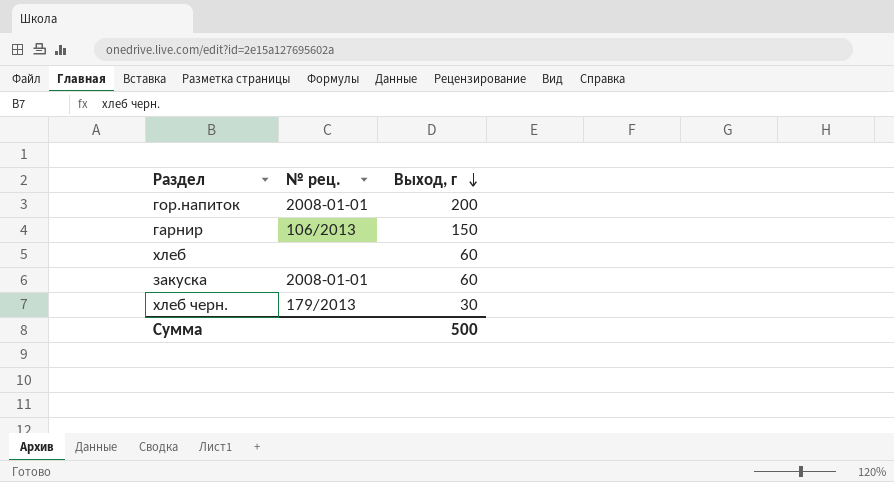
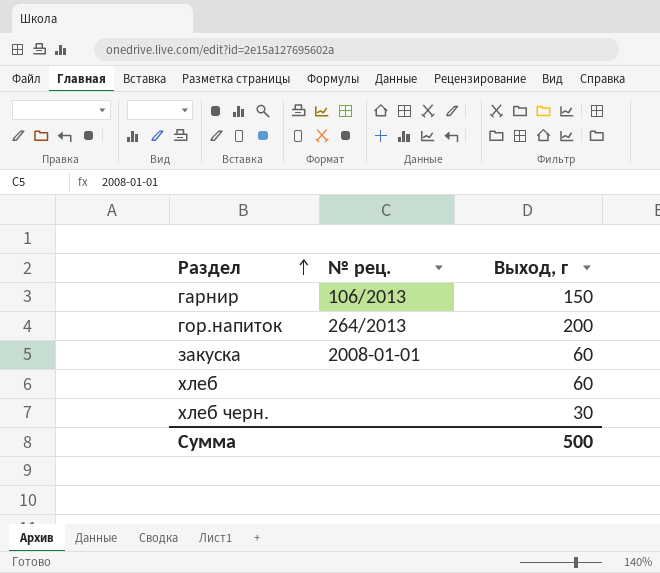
row order: Выход, г descending -> Раздел ascending
гор.напиток | № рец.: 2008-01-01 -> 264/2013
хлеб черн. | № рец.: 179/2013 -> none

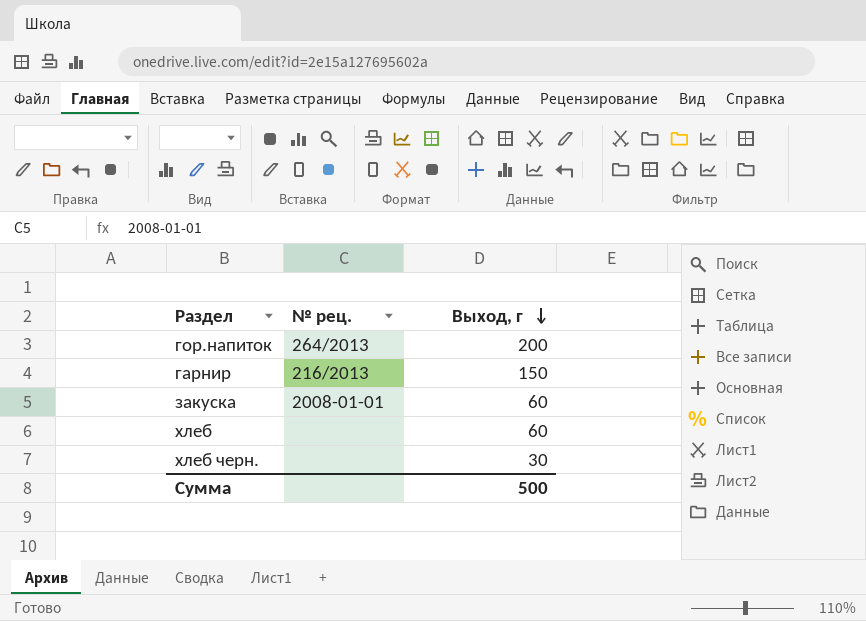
row order: Раздел ascending -> Выход, г descending
гарнир | № рец.: 106/2013 -> 216/2013

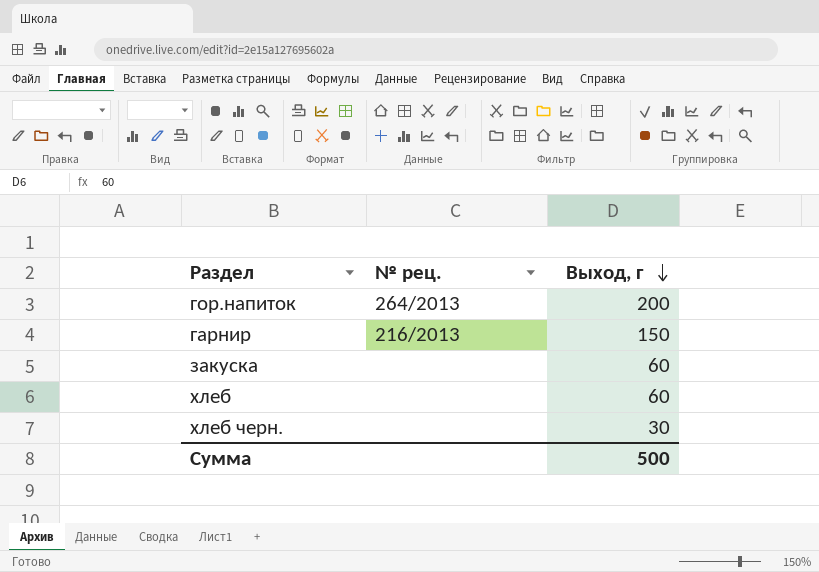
закуска | № рец.: 2008-01-01 -> none

